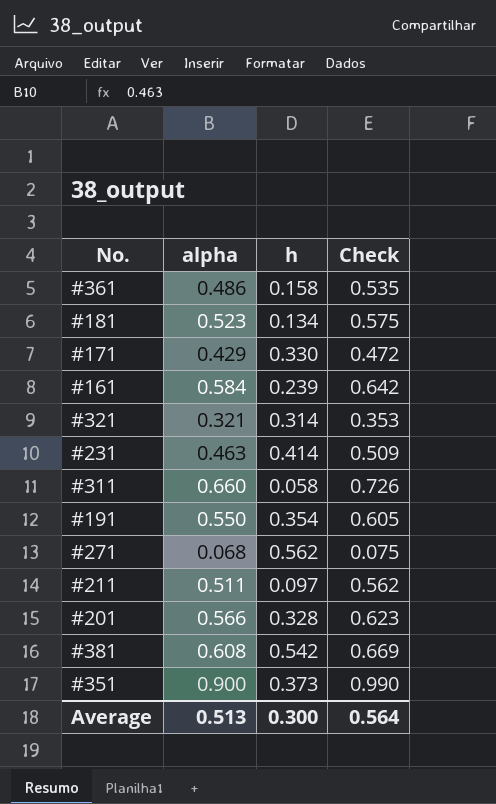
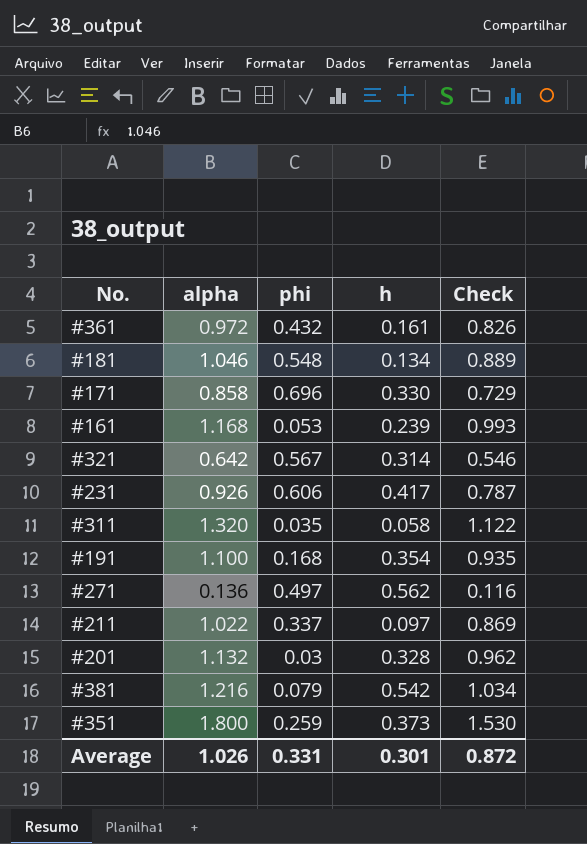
column phi | position: none -> 3
column Check | formula: [alpha] * 1.1 -> [alpha] * 0.85
#361 | alpha: 0.486 -> 0.972
#361 | h: 0.158 -> 0.161
#181 | alpha: 0.523 -> 1.046
#171 | alpha: 0.429 -> 0.858
#161 | alpha: 0.584 -> 1.168
#321 | alpha: 0.321 -> 0.642
#231 | alpha: 0.463 -> 0.926
#231 | h: 0.414 -> 0.417
#311 | alpha: 0.660 -> 1.320
#191 | alpha: 0.550 -> 1.100
#271 | alpha: 0.068 -> 0.136
#211 | alpha: 0.511 -> 1.022
#201 | alpha: 0.566 -> 1.132
#381 | alpha: 0.608 -> 1.216
#351 | alpha: 0.900 -> 1.800
Average | alpha: 0.513 -> 1.026
Average | h: 0.300 -> 0.301
Average | Check: 0.564 -> 0.872

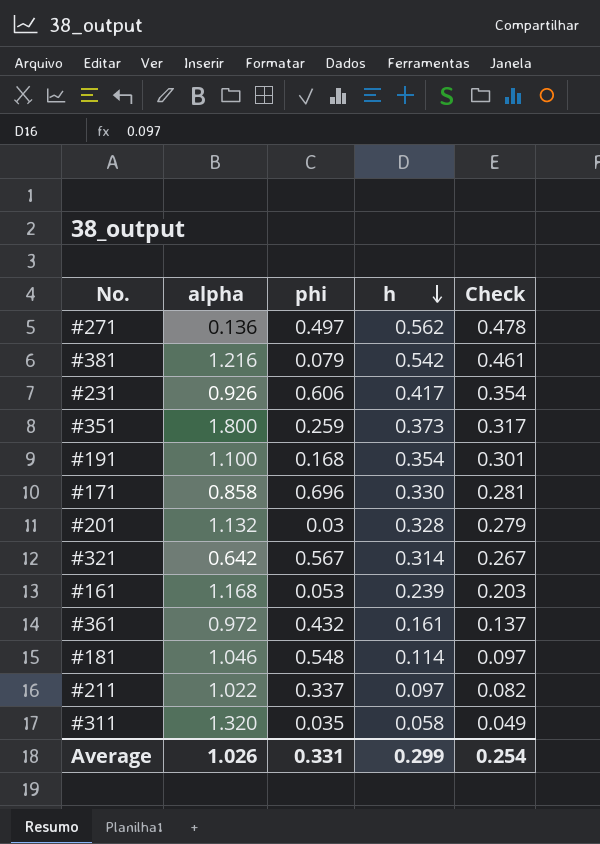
row order: none -> h descending
column Check | formula: [alpha] * 0.85 -> [h] * 0.85
#181 | h: 0.134 -> 0.114
Average | h: 0.301 -> 0.299
Average | Check: 0.872 -> 0.254

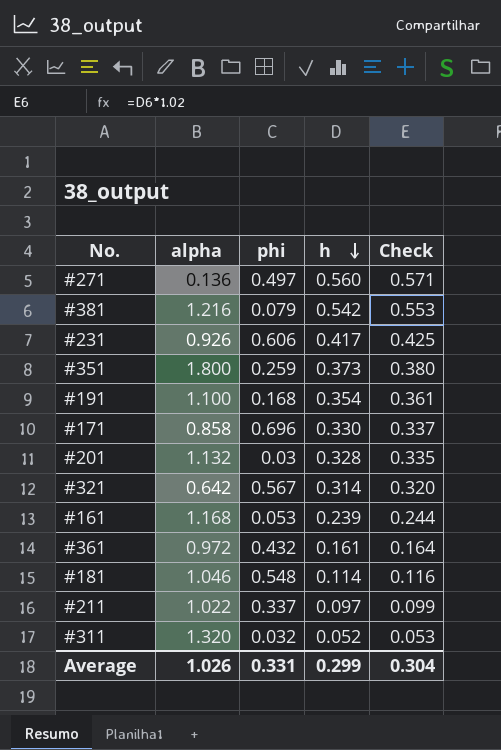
column Check | formula: [h] * 0.85 -> [h] * 1.02
#271 | h: 0.562 -> 0.560
#311 | phi: 0.035 -> 0.032
#311 | h: 0.058 -> 0.052
Average | Check: 0.254 -> 0.304

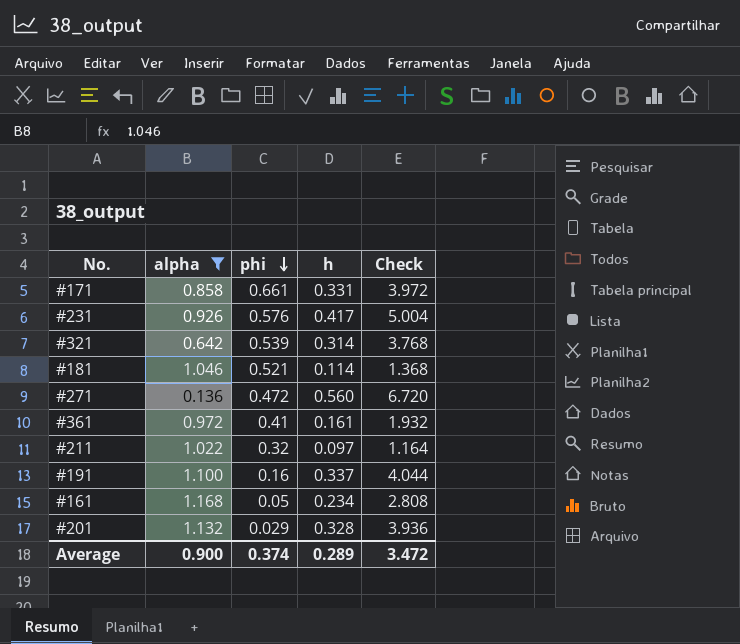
filter: none -> alpha <= 1.168
row order: h descending -> phi descending
column Check | formula: [h] * 1.02 -> [h] * 12
#171 | phi: 0.696 -> 0.661
#171 | h: 0.330 -> 0.331
#231 | phi: 0.606 -> 0.576
#321 | phi: 0.567 -> 0.539
#181 | phi: 0.548 -> 0.521
#271 | phi: 0.497 -> 0.472
#361 | phi: 0.432 -> 0.41
#211 | phi: 0.337 -> 0.32
#191 | phi: 0.168 -> 0.16
#191 | h: 0.354 -> 0.337
#161 | phi: 0.053 -> 0.05
#161 | h: 0.239 -> 0.234
#201 | phi: 0.03 -> 0.029
Average | alpha: 1.026 -> 0.900
Average | phi: 0.331 -> 0.374
Average | h: 0.299 -> 0.289
Average | Check: 0.304 -> 3.472

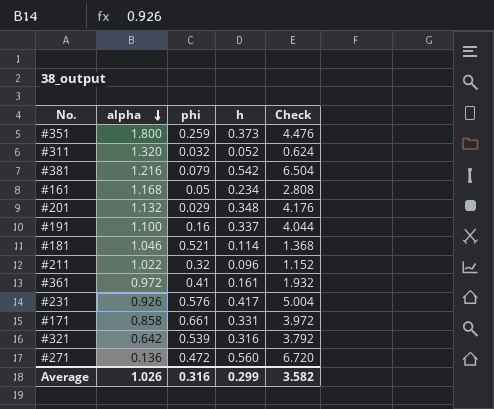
filter: alpha <= 1.168 -> none
row order: phi descending -> alpha descending
#201 | h: 0.328 -> 0.348
#201 | Check: 3.936 -> 4.176
#211 | h: 0.097 -> 0.096
#211 | Check: 1.164 -> 1.152
#321 | h: 0.314 -> 0.316
#321 | Check: 3.768 -> 3.792
Average | alpha: 0.900 -> 1.026
Average | phi: 0.374 -> 0.316
Average | h: 0.289 -> 0.299
Average | Check: 3.472 -> 3.582

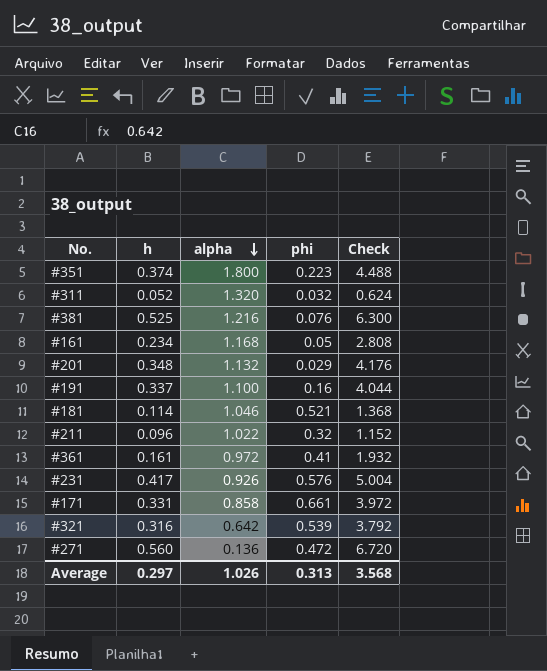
column h | position: 4 -> 2
#351 | h: 0.373 -> 0.374
#351 | phi: 0.259 -> 0.223
#351 | Check: 4.476 -> 4.488
#381 | h: 0.542 -> 0.525
#381 | phi: 0.079 -> 0.076
#381 | Check: 6.504 -> 6.300
Average | h: 0.299 -> 0.297
Average | phi: 0.316 -> 0.313
Average | Check: 3.582 -> 3.568

